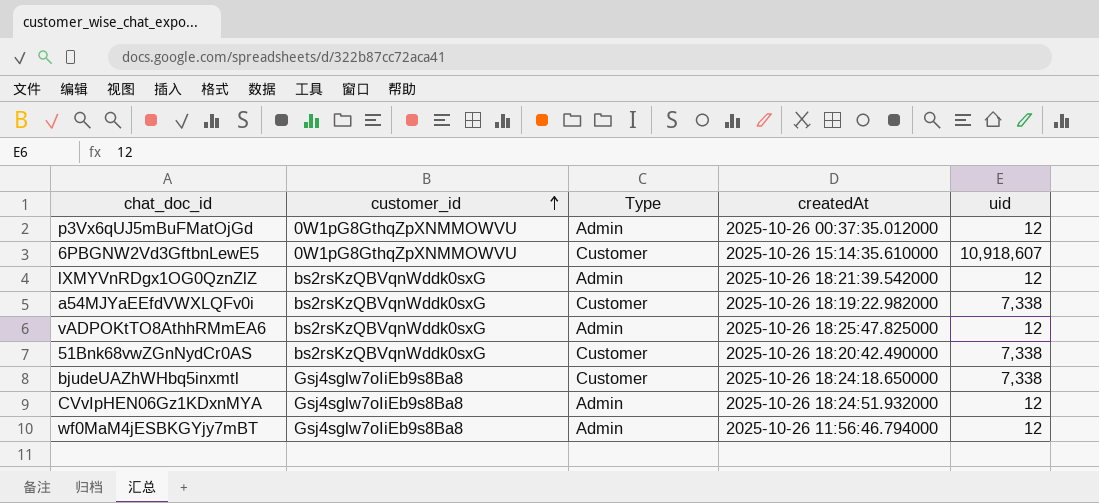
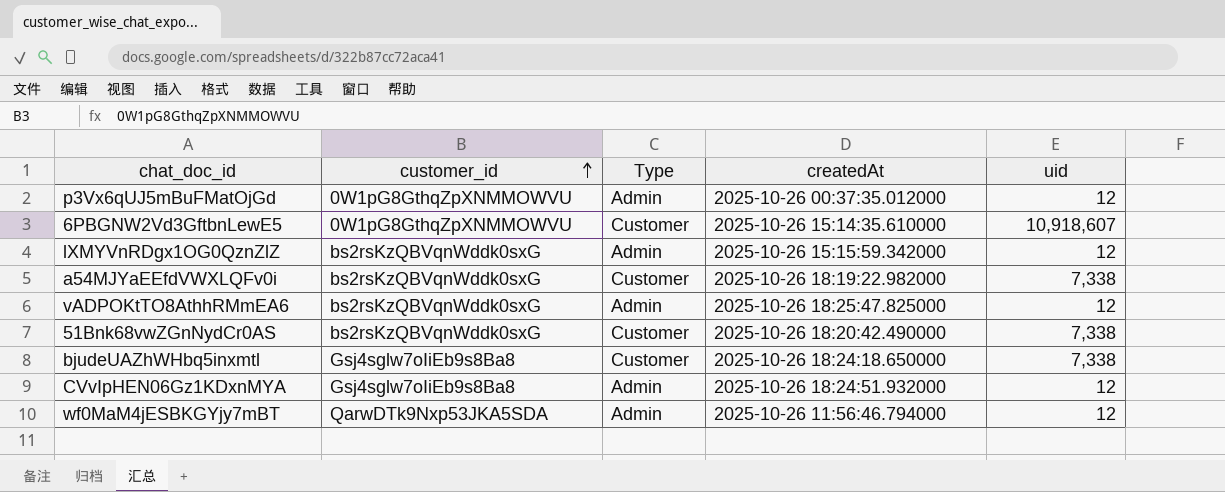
lXMYVnRDgx1OG0QznZlZ | createdAt: 2025-10-26 18:21:39.542000 -> 2025-10-26 15:15:59.342000
wf0MaM4jESBKGYjy7mBT | customer_id: Gsj4sglw7oIiEb9s8Ba8 -> QarwDTk9Nxp53JKA5SDA

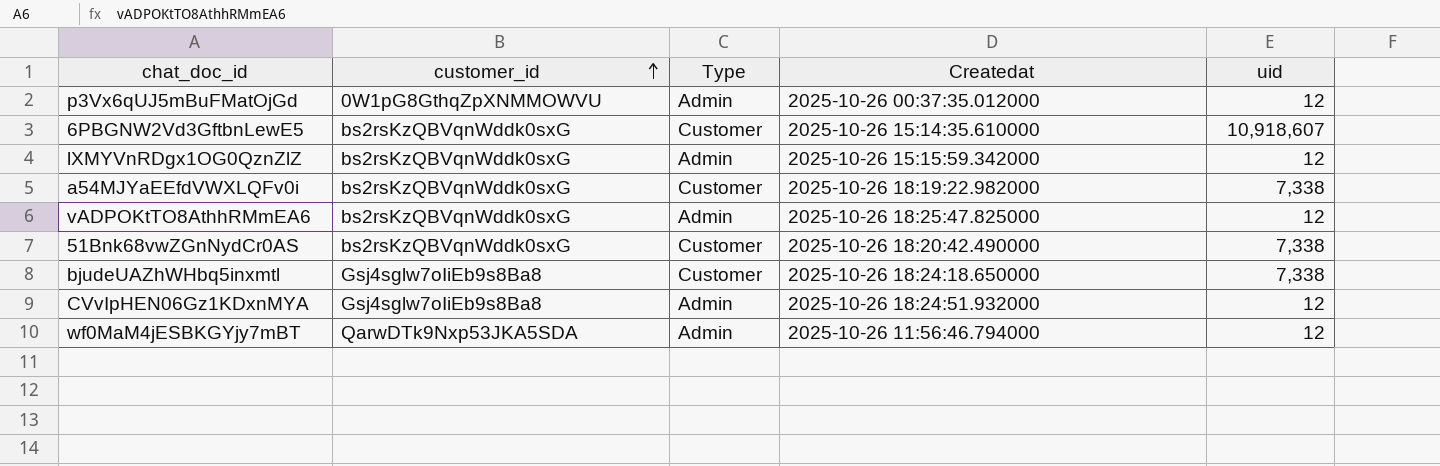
column name: createdAt -> Createdat
6PBGNW2Vd3GftbnLewE5 | customer_id: 0W1pG8GthqZpXNMMOWVU -> bs2rsKzQBVqnWddk0sxG

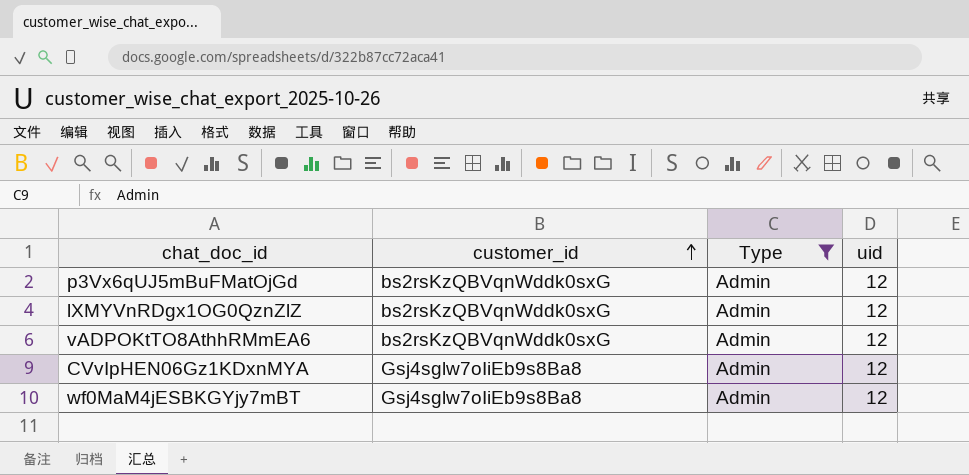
filter: none -> Type = Admin
column Createdat | position: 4 -> none
p3Vx6qUJ5mBuFMatOjGd | customer_id: 0W1pG8GthqZpXNMMOWVU -> bs2rsKzQBVqnWddk0sxG
wf0MaM4jESBKGYjy7mBT | customer_id: QarwDTk9Nxp53JKA5SDA -> Gsj4sglw7oIiEb9s8Ba8

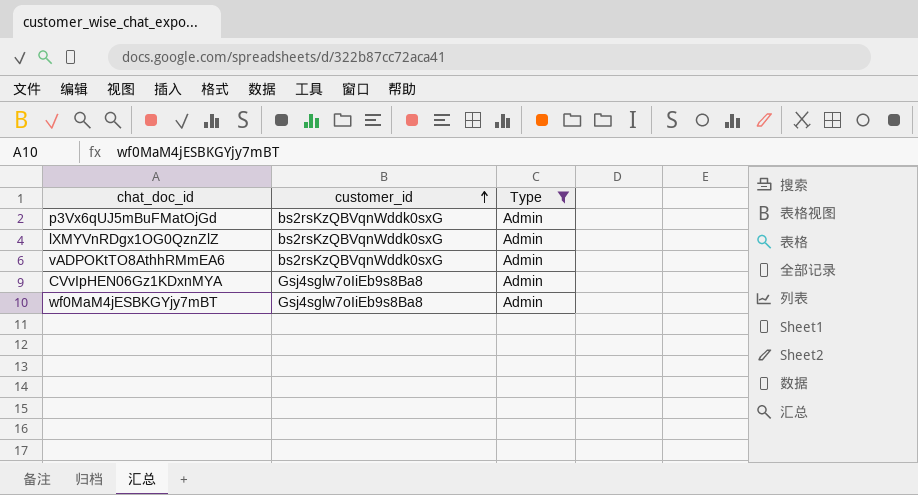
column uid | position: 4 -> none

